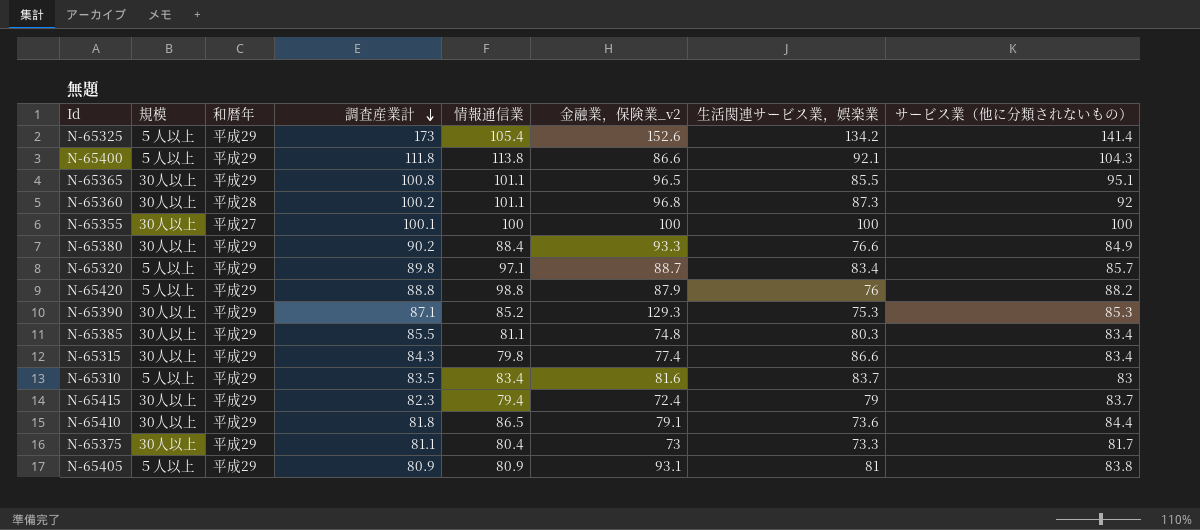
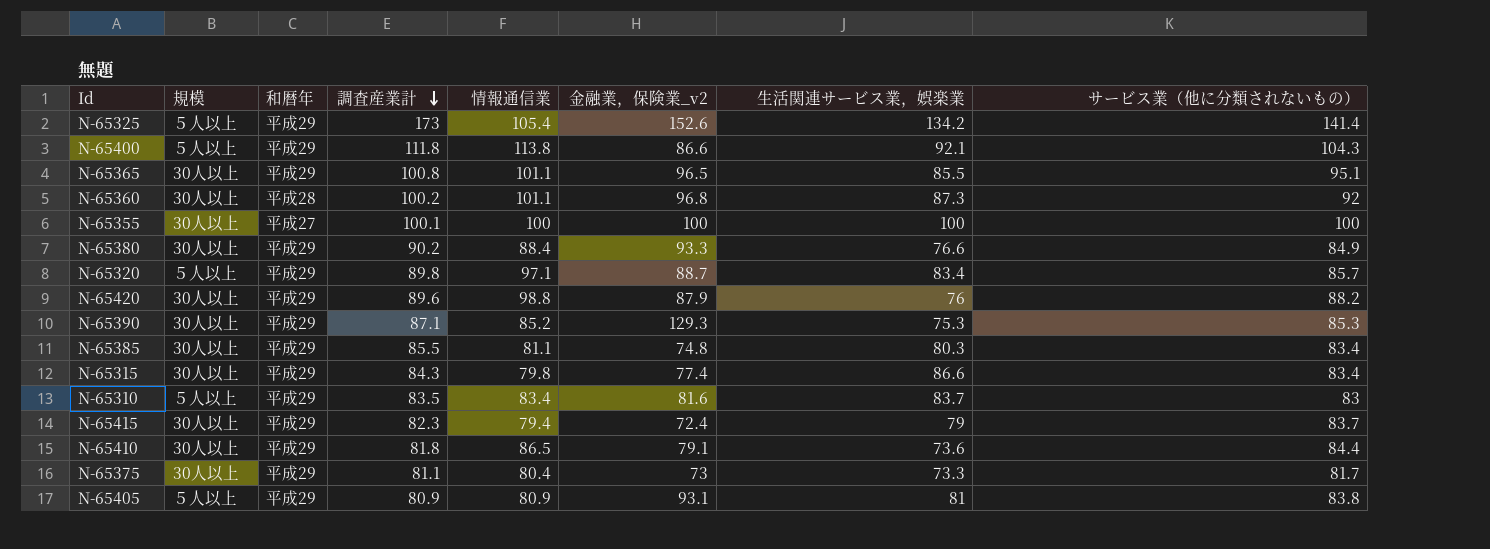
N-65420 | 規模: ５人以上 -> 30人以上
N-65420 | 調査産業計: 88.8 -> 89.6

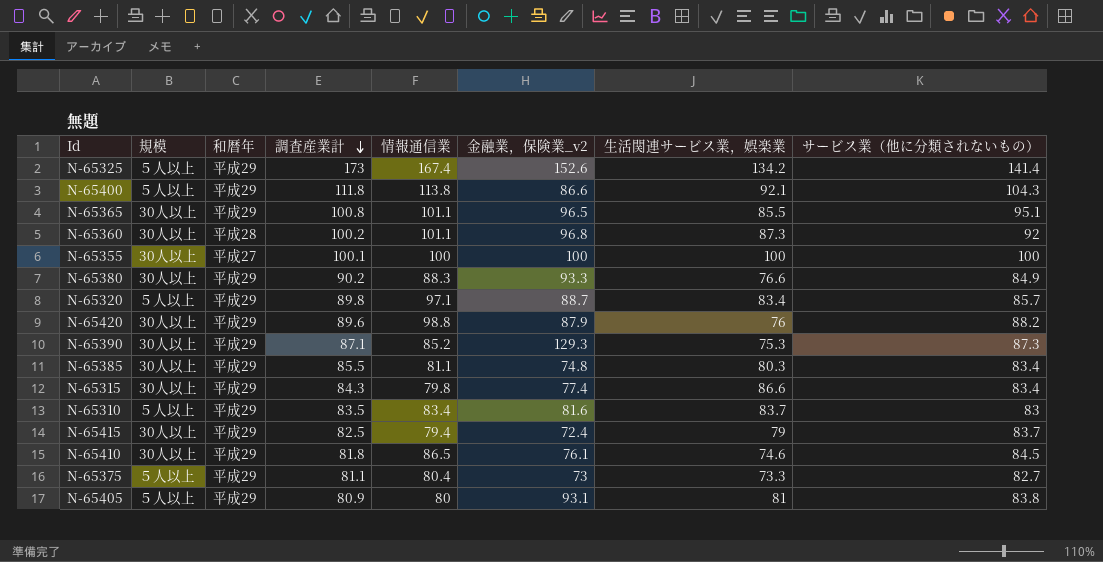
N-65325 | 情報通信業: 105.4 -> 167.4
N-65380 | 情報通信業: 88.4 -> 88.3
N-65390 | サービス業（他に分類されないもの）: 85.3 -> 87.3
N-65415 | 調査産業計: 82.3 -> 82.5
N-65410 | 金融業，保険業_v2: 79.1 -> 76.1
N-65410 | 生活関連サービス業，娯楽業: 73.6 -> 74.6
N-65410 | サービス業（他に分類されないもの）: 84.4 -> 84.5
N-65375 | 規模: 30人以上 -> ５人以上
N-65375 | サービス業（他に分類されないもの）: 81.7 -> 82.7
N-65405 | 情報通信業: 80.9 -> 80

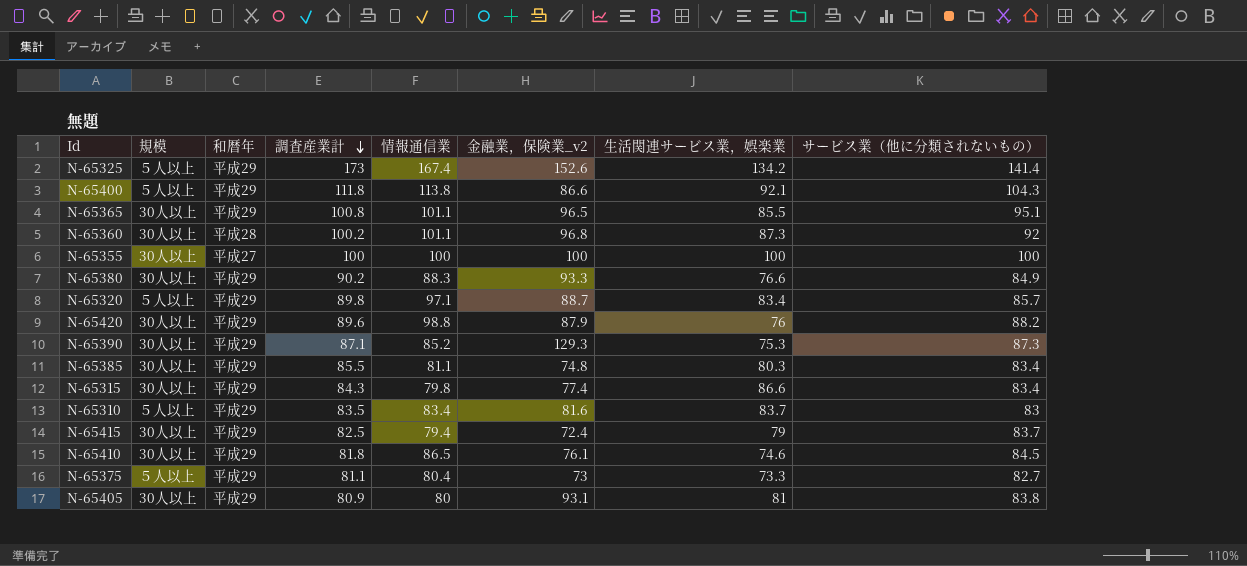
N-65355 | 調査産業計: 100.1 -> 100
N-65405 | 規模: ５人以上 -> 30人以上

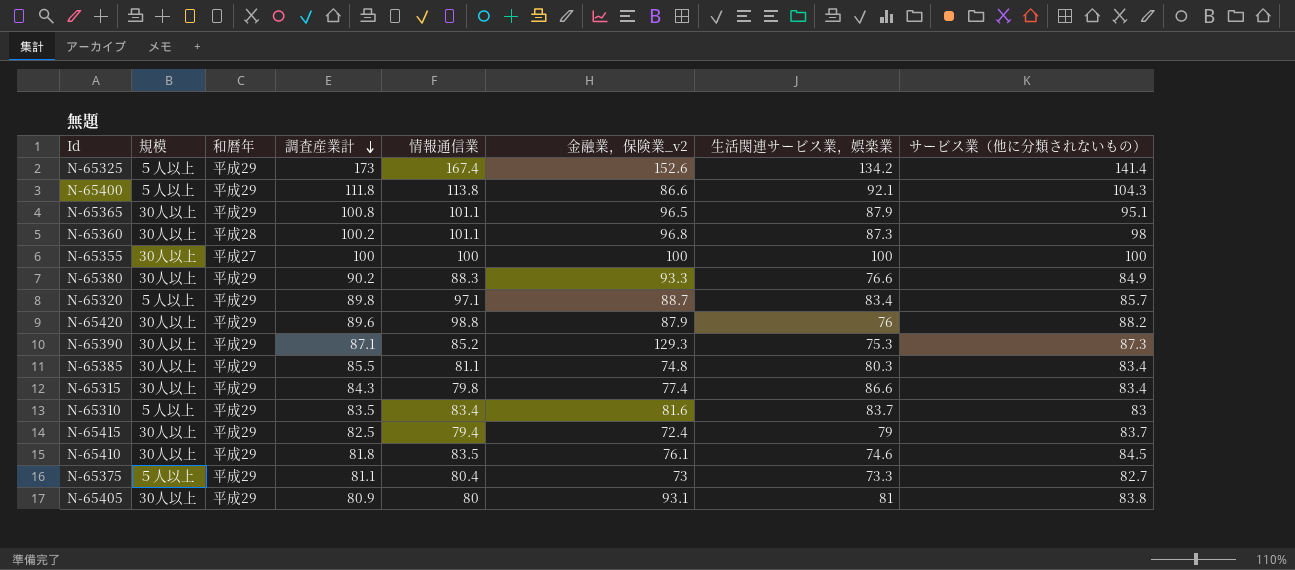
N-65365 | 生活関連サービス業，娯楽業: 85.5 -> 87.9
N-65360 | サービス業（他に分類されないもの）: 92 -> 98
N-65410 | 情報通信業: 86.5 -> 83.5

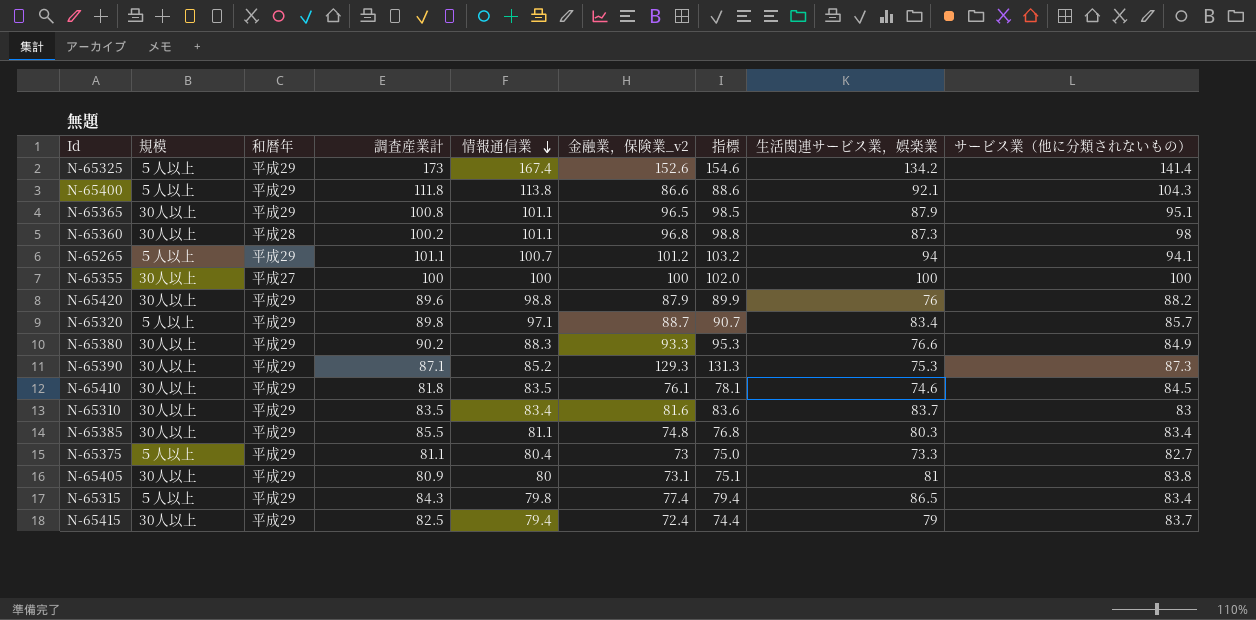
row order: 調査産業計 descending -> 情報通信業 descending
column 指標 | formula: none -> [金融業，保険業_v2] + 2
row N-65265: none -> ５人以上 | 平成29 | 101.1 | 100.7 | 101.2 | 103.2 | 94 | 94.1
N-65310 | 規模: ５人以上 -> 30人以上
N-65405 | 金融業，保険業_v2: 93.1 -> 73.1
N-65315 | 規模: 30人以上 -> ５人以上
N-65315 | 生活関連サービス業，娯楽業: 86.6 -> 86.5

